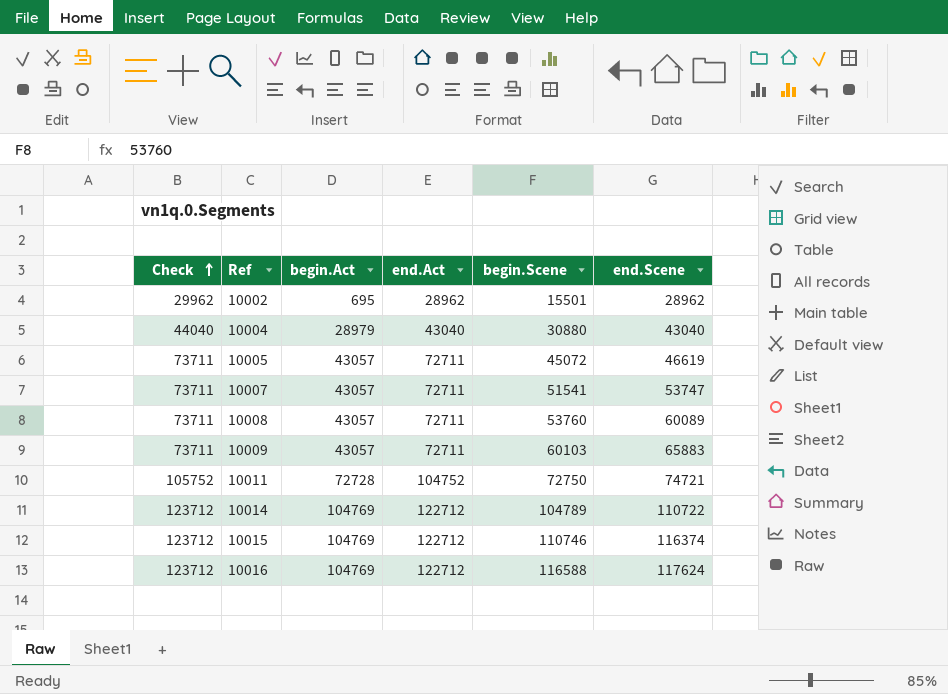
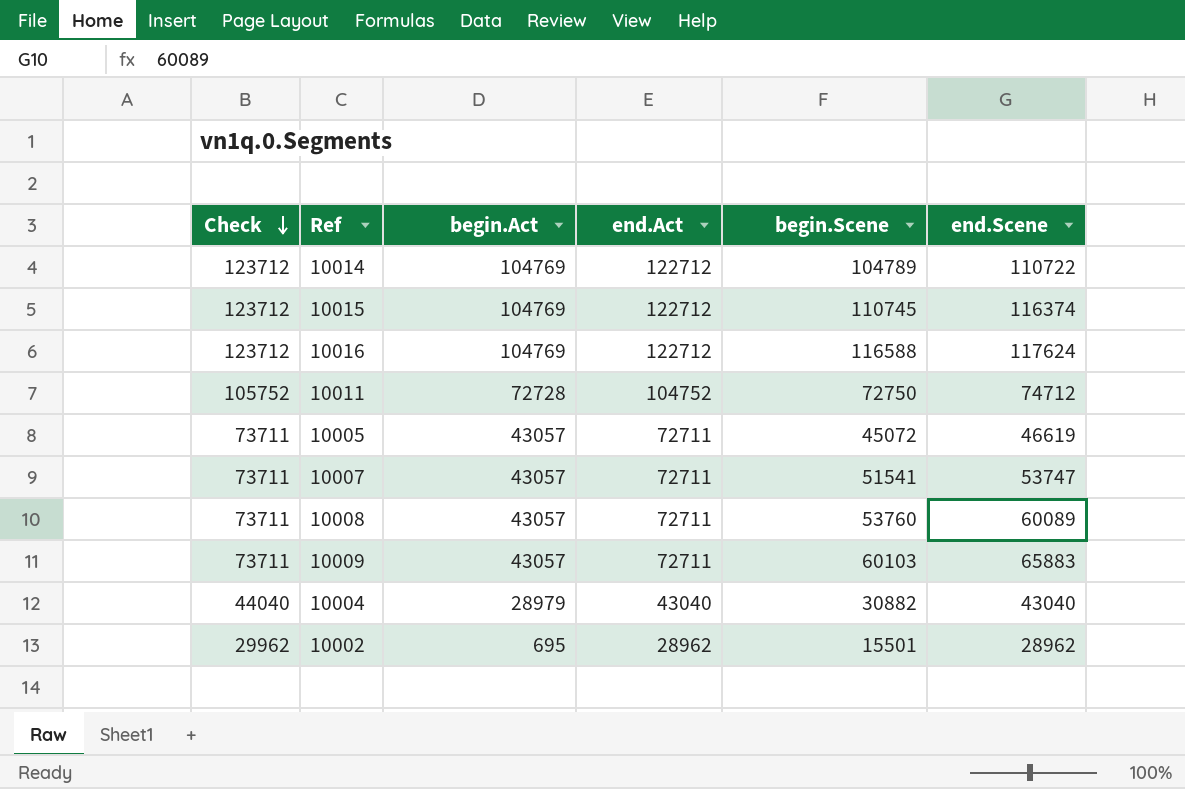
row order: Check ascending -> Check descending
10015 | begin.Scene: 110746 -> 110745
10011 | end.Scene: 74721 -> 74712
10004 | begin.Scene: 30880 -> 30882

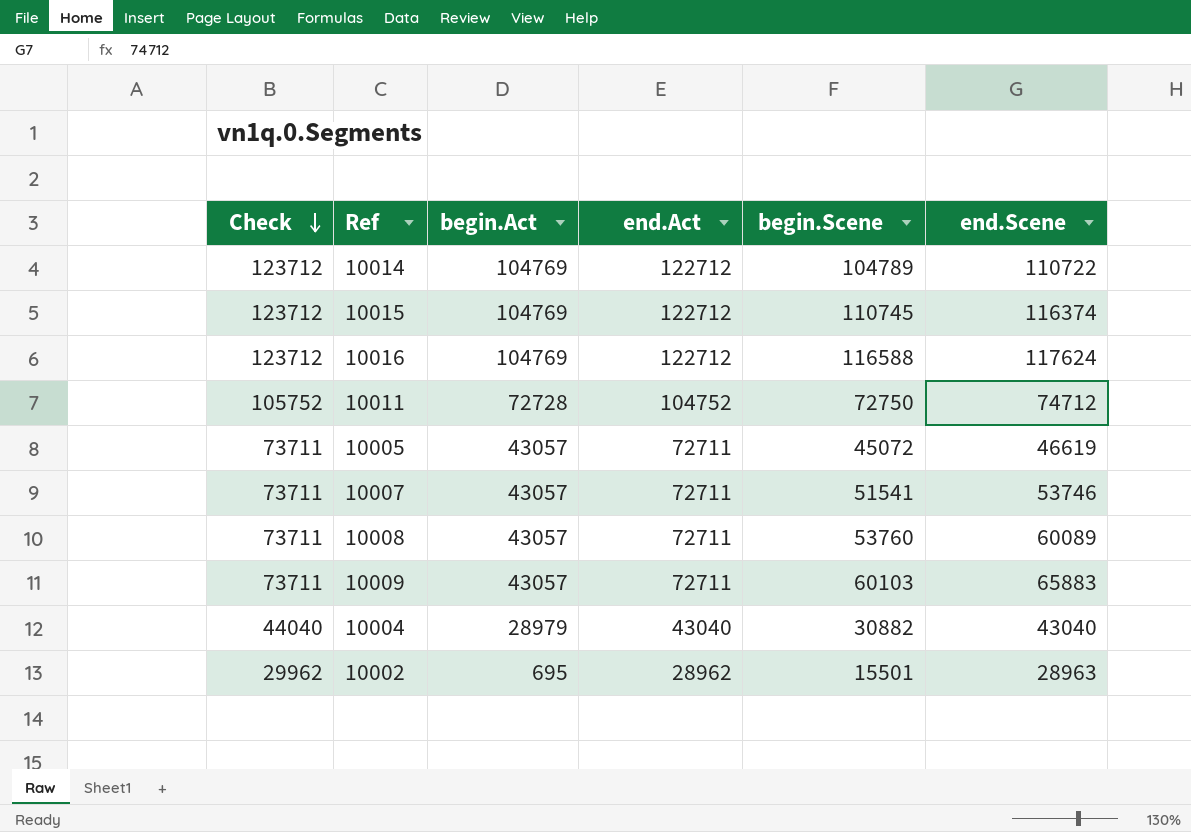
10007 | end.Scene: 53747 -> 53746
10002 | end.Scene: 28962 -> 28963

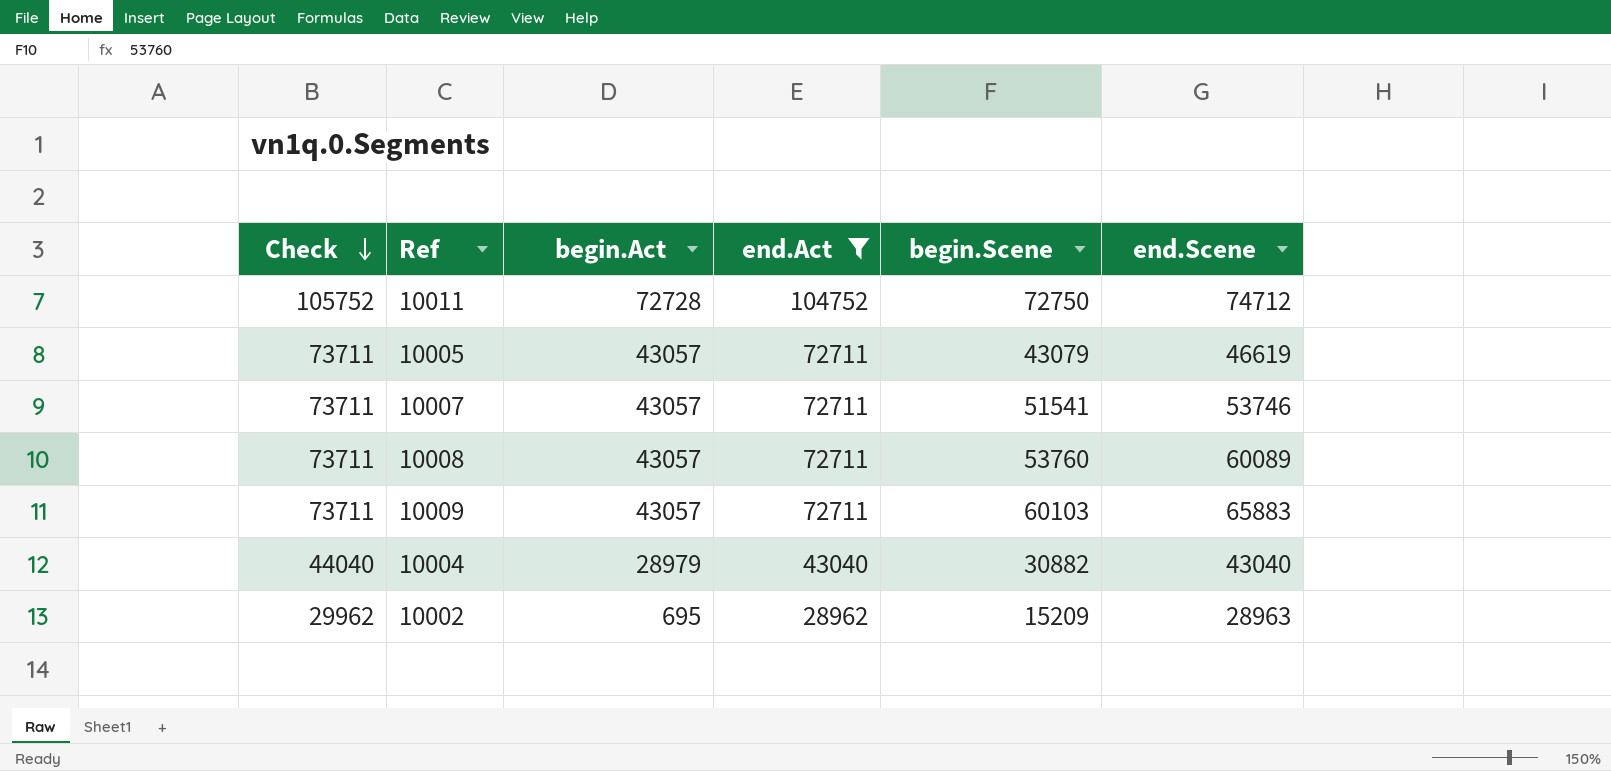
filter: none -> end.Act != 122712
10005 | begin.Scene: 45072 -> 43079
10002 | begin.Scene: 15501 -> 15209

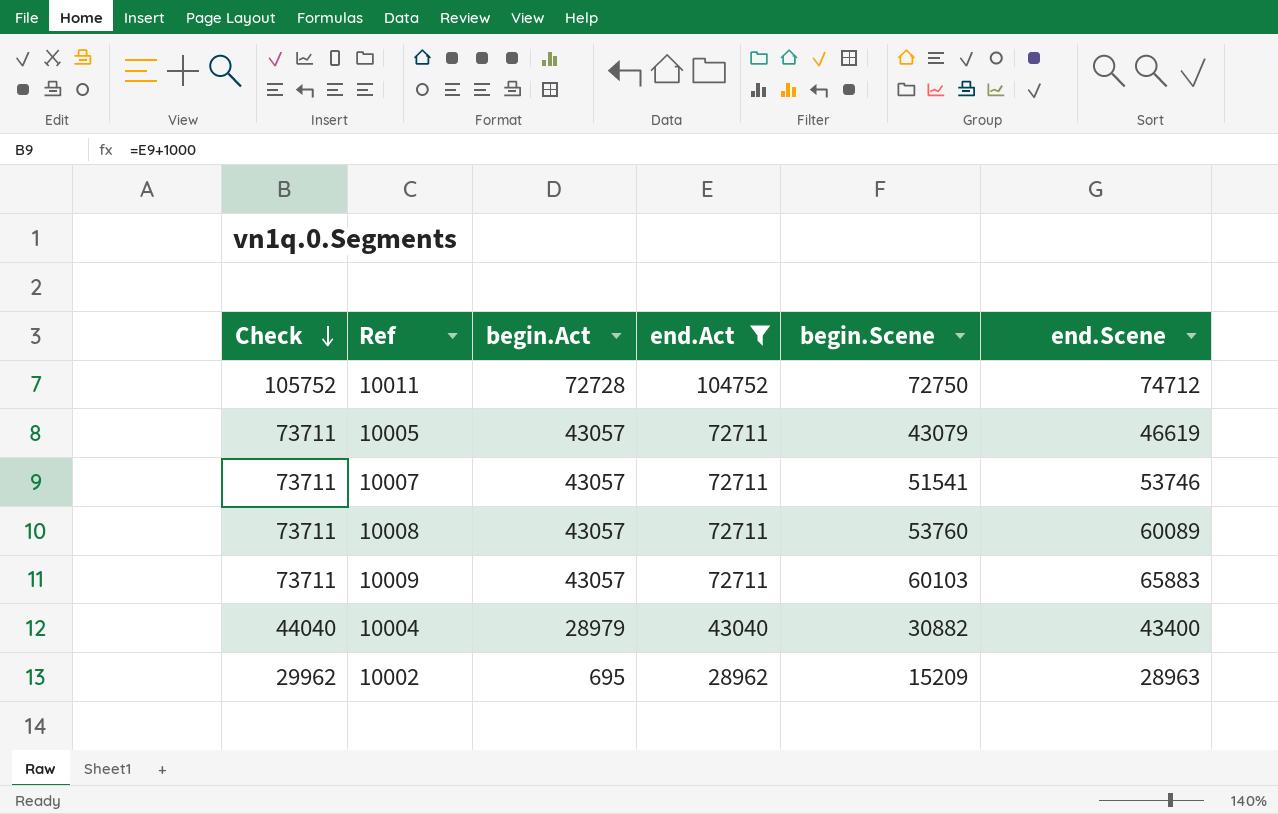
10004 | end.Scene: 43040 -> 43400

